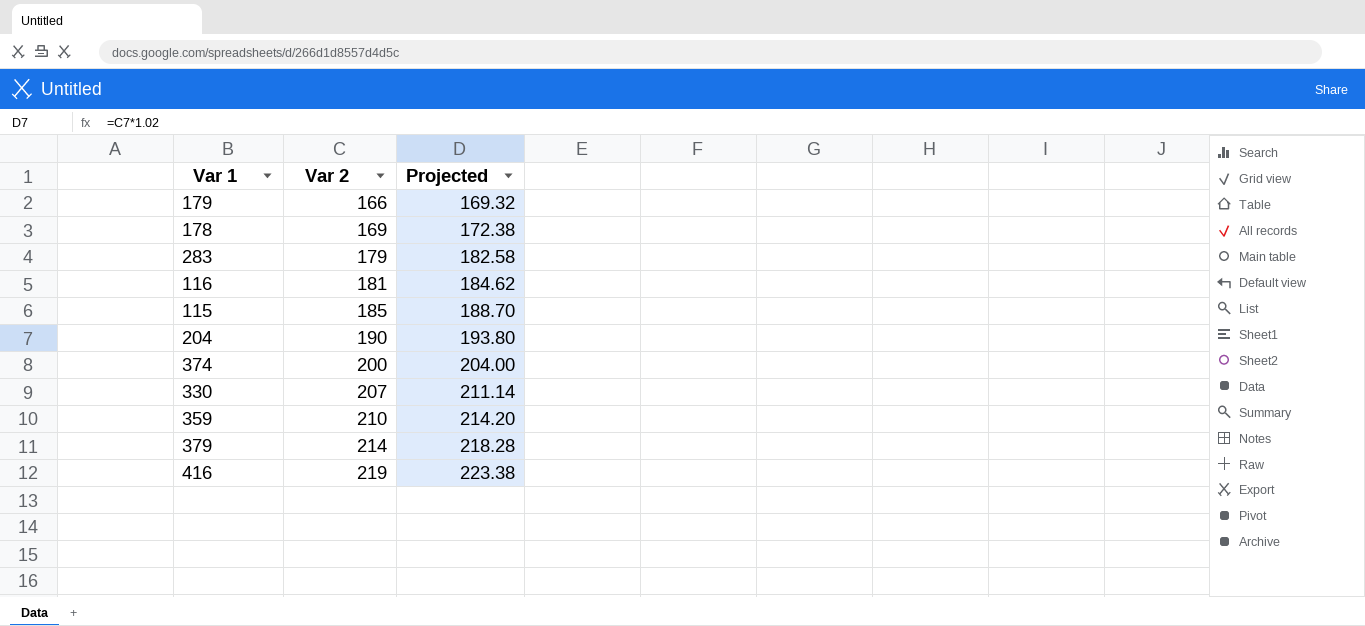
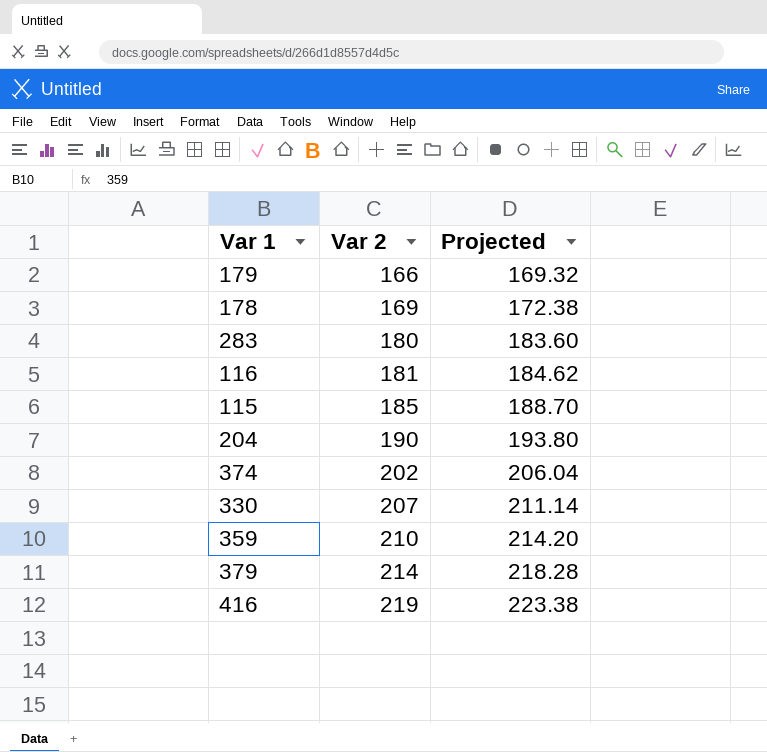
283 | Var 2: 179 -> 180
283 | Projected: 182.58 -> 183.60
374 | Var 2: 200 -> 202
374 | Projected: 204.00 -> 206.04

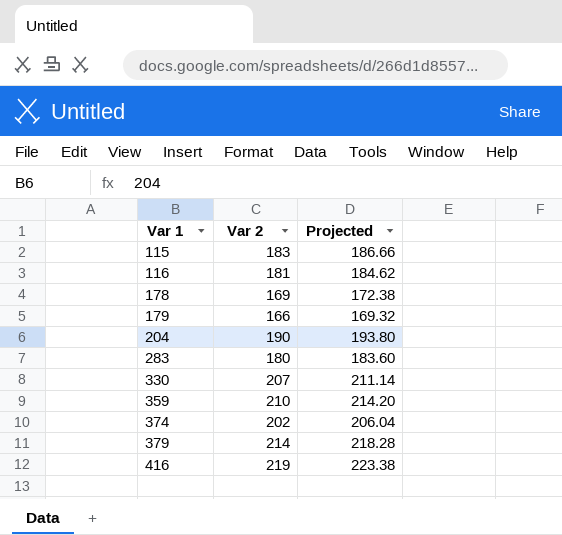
row order: Var 2 ascending -> Var 1 ascending
115 | Var 2: 185 -> 183
115 | Projected: 188.70 -> 186.66

